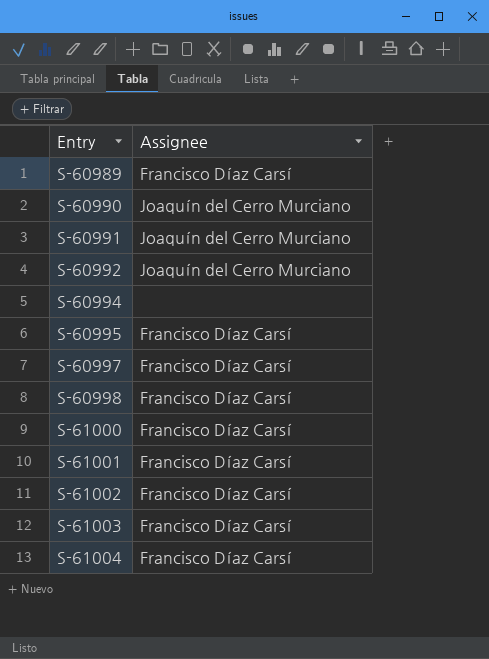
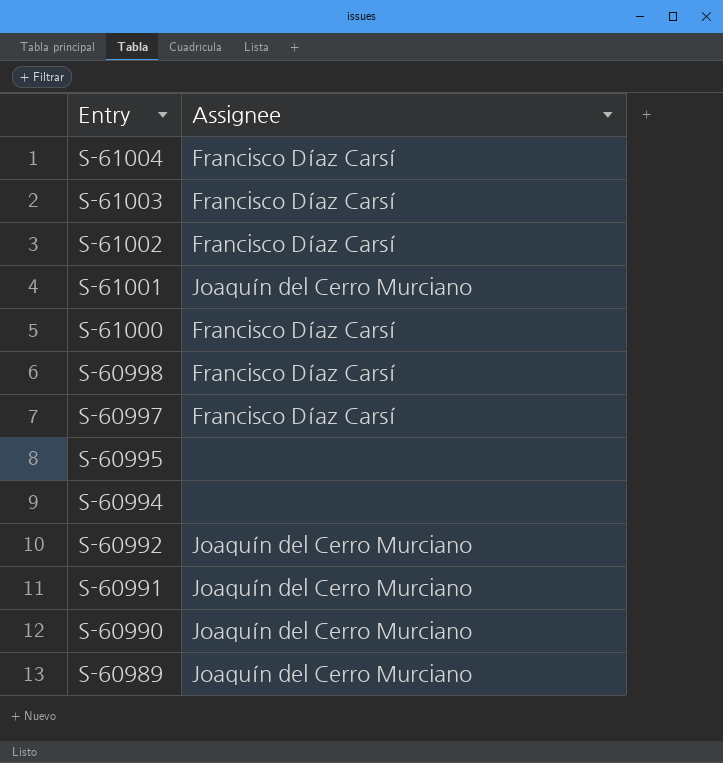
row order: Entry ascending -> Entry descending
S-61001 | Assignee: Francisco Díaz Carsí -> Joaquín del Cerro Murciano
S-60995 | Assignee: Francisco Díaz Carsí -> none
S-60989 | Assignee: Francisco Díaz Carsí -> Joaquín del Cerro Murciano

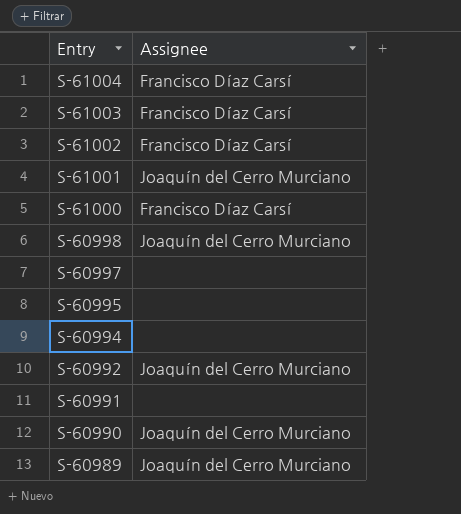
S-60998 | Assignee: Francisco Díaz Carsí -> Joaquín del Cerro Murciano
S-60997 | Assignee: Francisco Díaz Carsí -> none
S-60991 | Assignee: Joaquín del Cerro Murciano -> none

